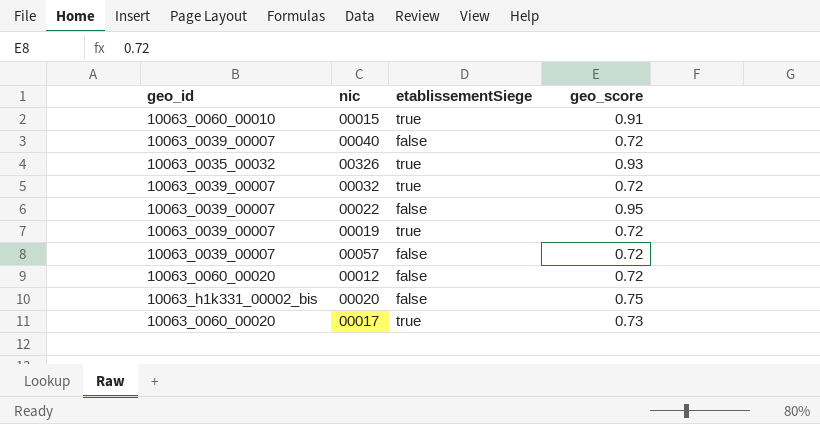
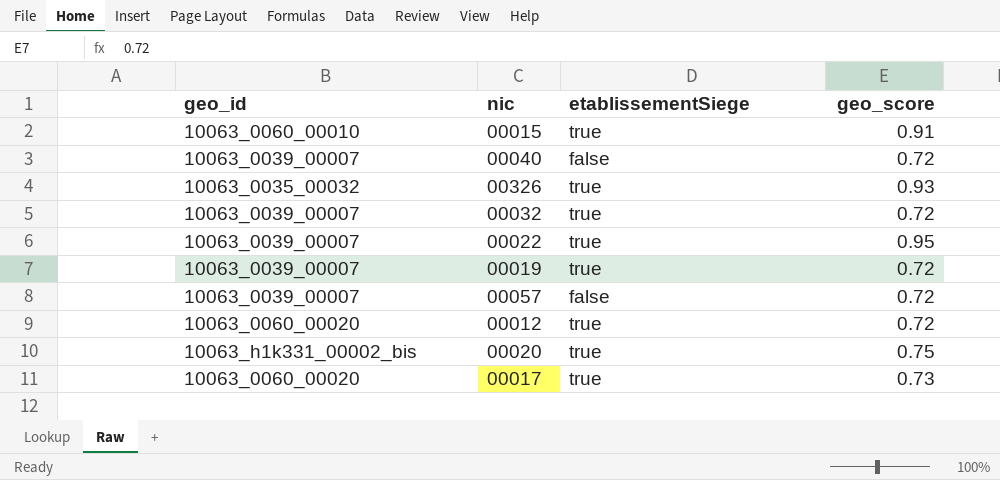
00022 | etablissementSiege: false -> true
00012 | etablissementSiege: false -> true
00020 | etablissementSiege: false -> true

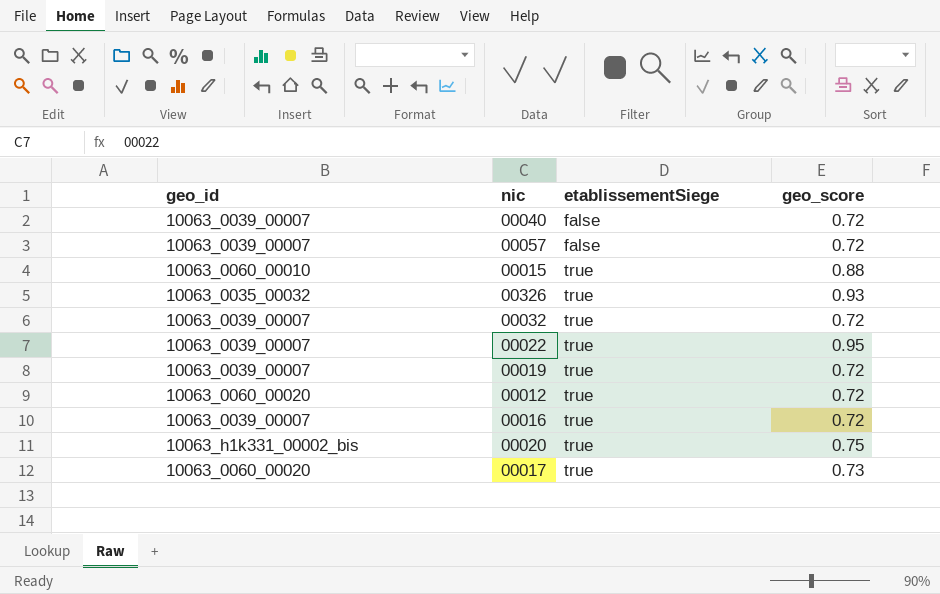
row order: none -> etablissementSiege ascending
00015 | geo_score: 0.91 -> 0.88
row 00016: none -> 10063_0039_00007 | true | 0.72

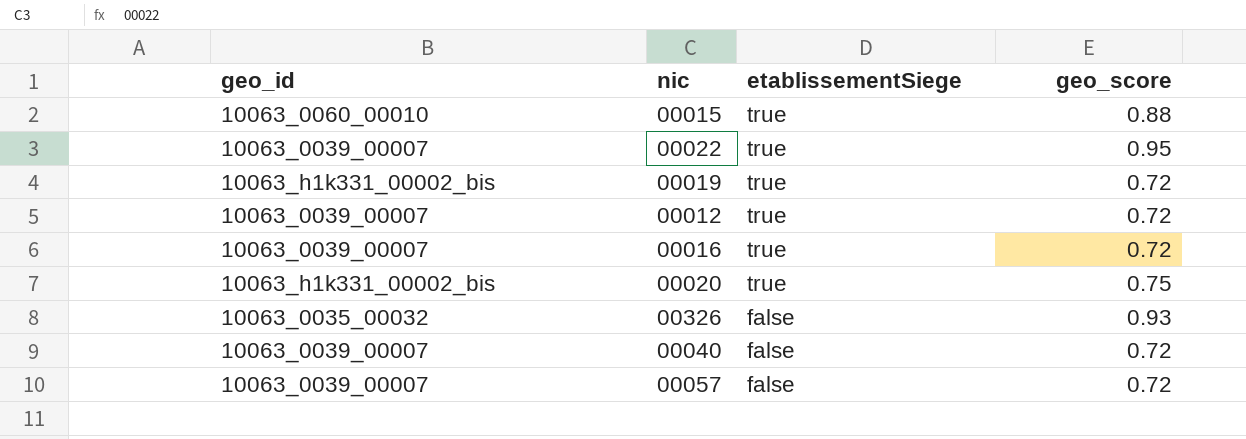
row order: etablissementSiege ascending -> etablissementSiege descending
row 00032: 10063_0039_00007 | true | 0.72 -> none
row 00017: 10063_0060_00020 | true | 0.73 -> none
00019 | geo_id: 10063_0039_00007 -> 10063_h1k331_00002_bis
00012 | geo_id: 10063_0060_00020 -> 10063_0039_00007
00326 | etablissementSiege: true -> false

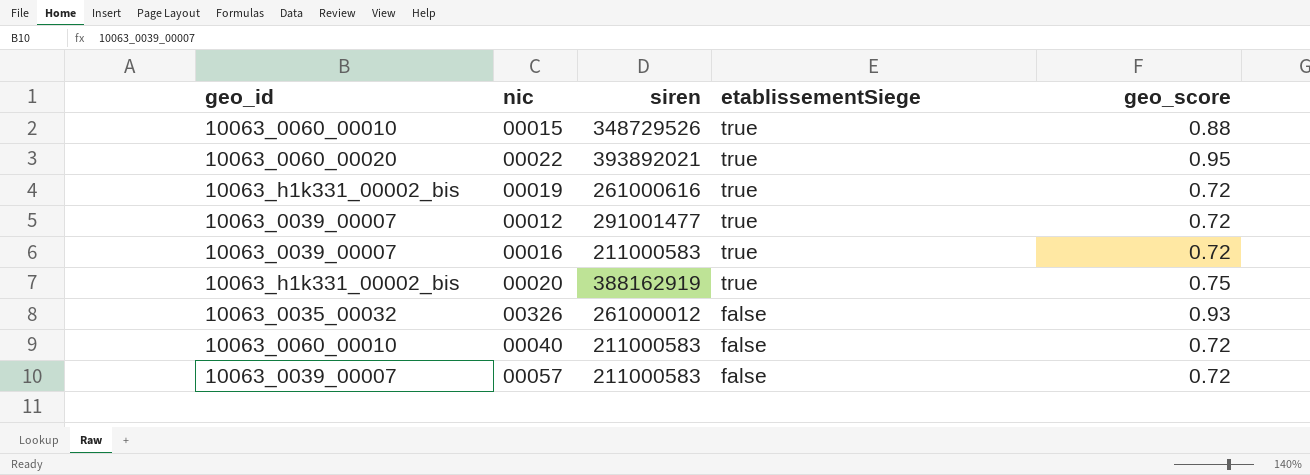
column siren | position: none -> 3
00022 | geo_id: 10063_0039_00007 -> 10063_0060_00020
00040 | geo_id: 10063_0039_00007 -> 10063_0060_00010

